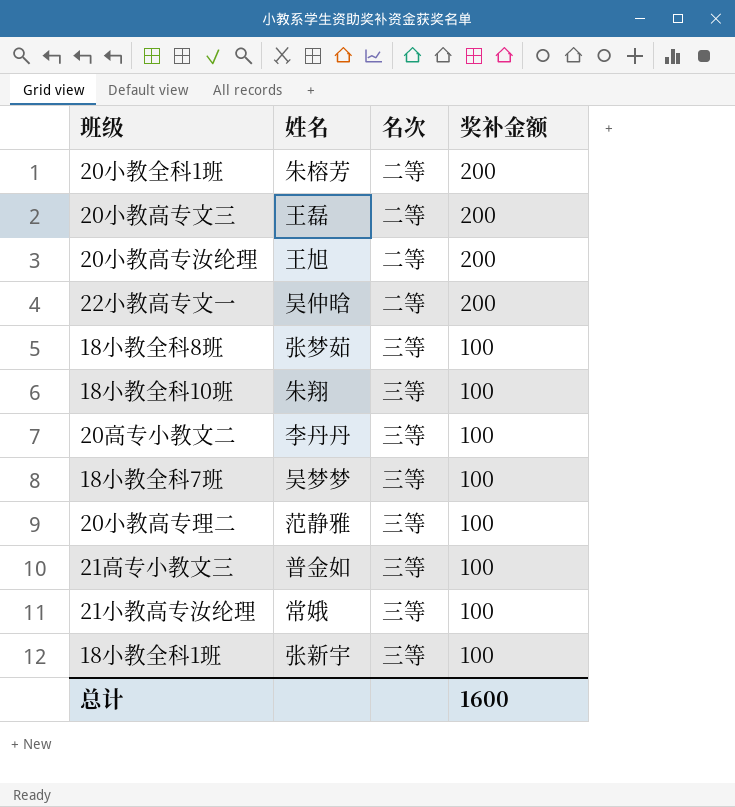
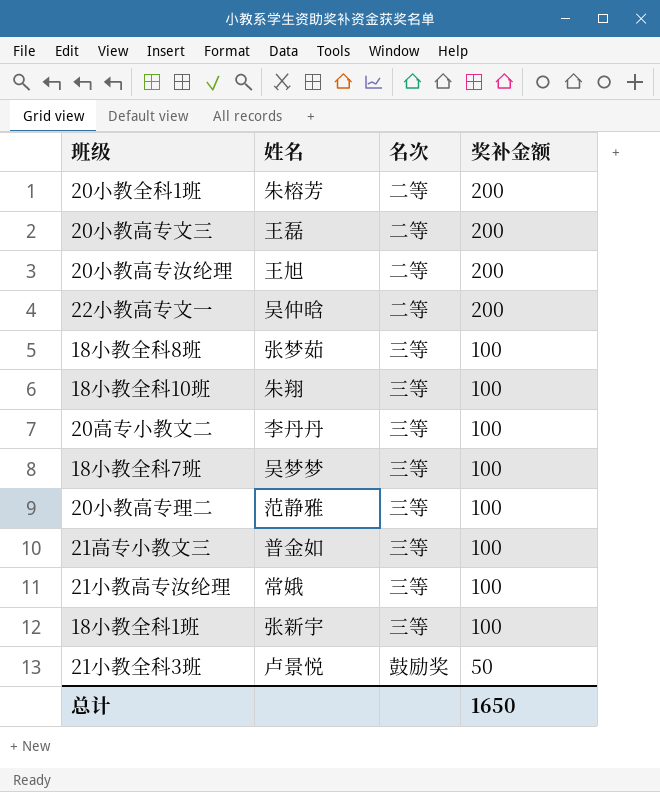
row 21小教全科3班: none -> 卢景悦 | 鼓励奖 | 50
总计 | 奖补金额: 1600 -> 1650

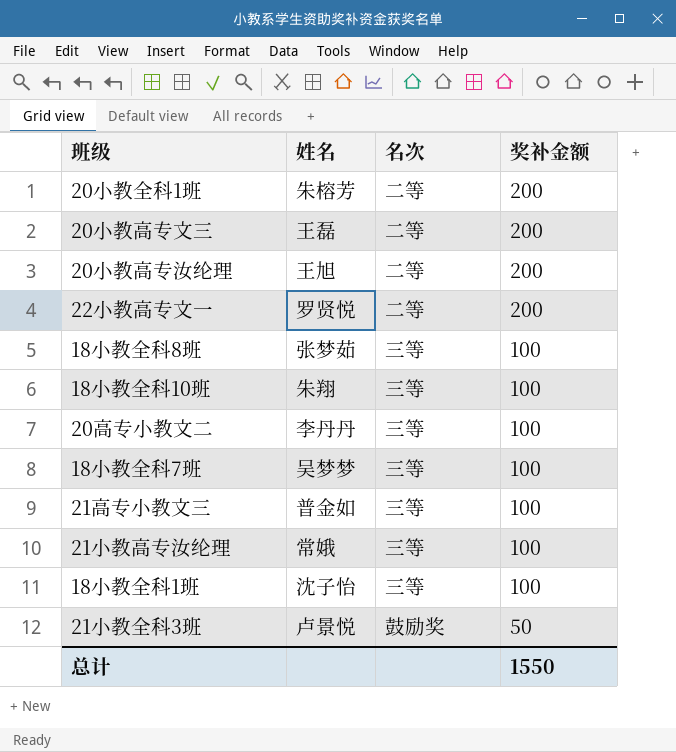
row 20小教高专理二: 范静雅 | 三等 | 100 -> none
22小教高专文一 | 姓名: 吴仲晗 -> 罗贤悦
18小教全科1班 | 姓名: 张新宇 -> 沈子怡
总计 | 奖补金额: 1650 -> 1550

